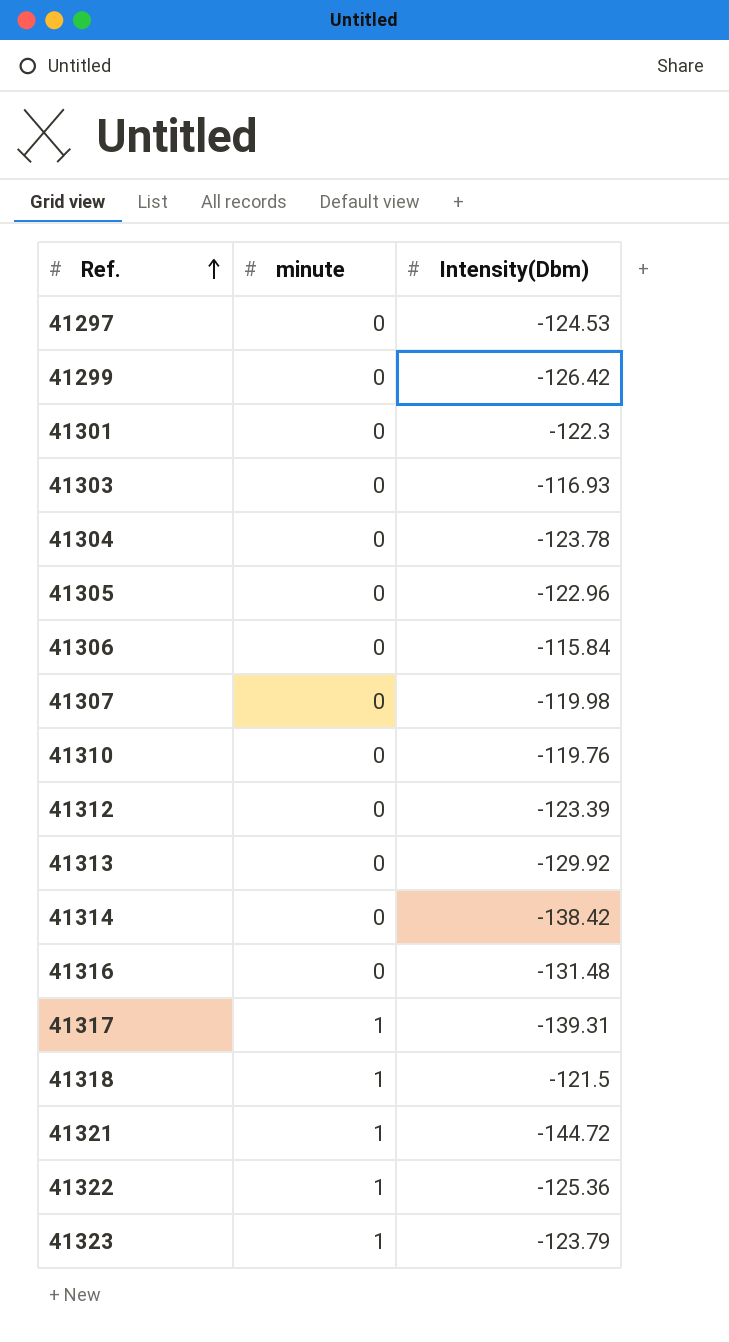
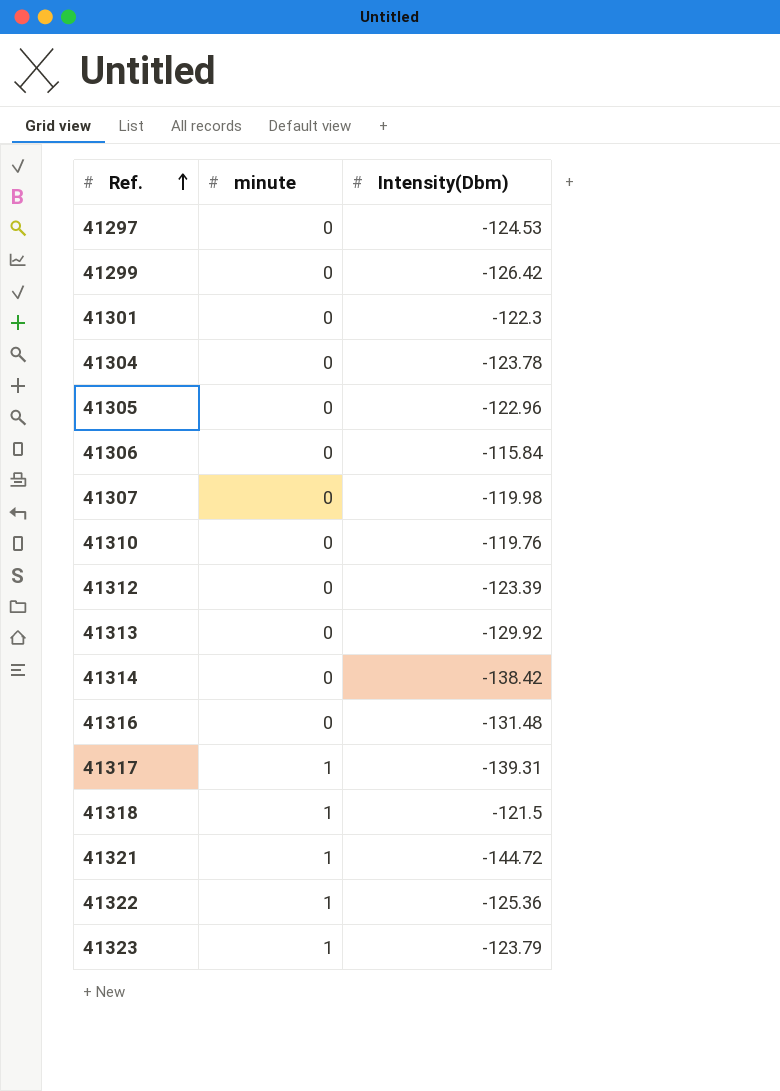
row 41303: 0 | -116.93 -> none

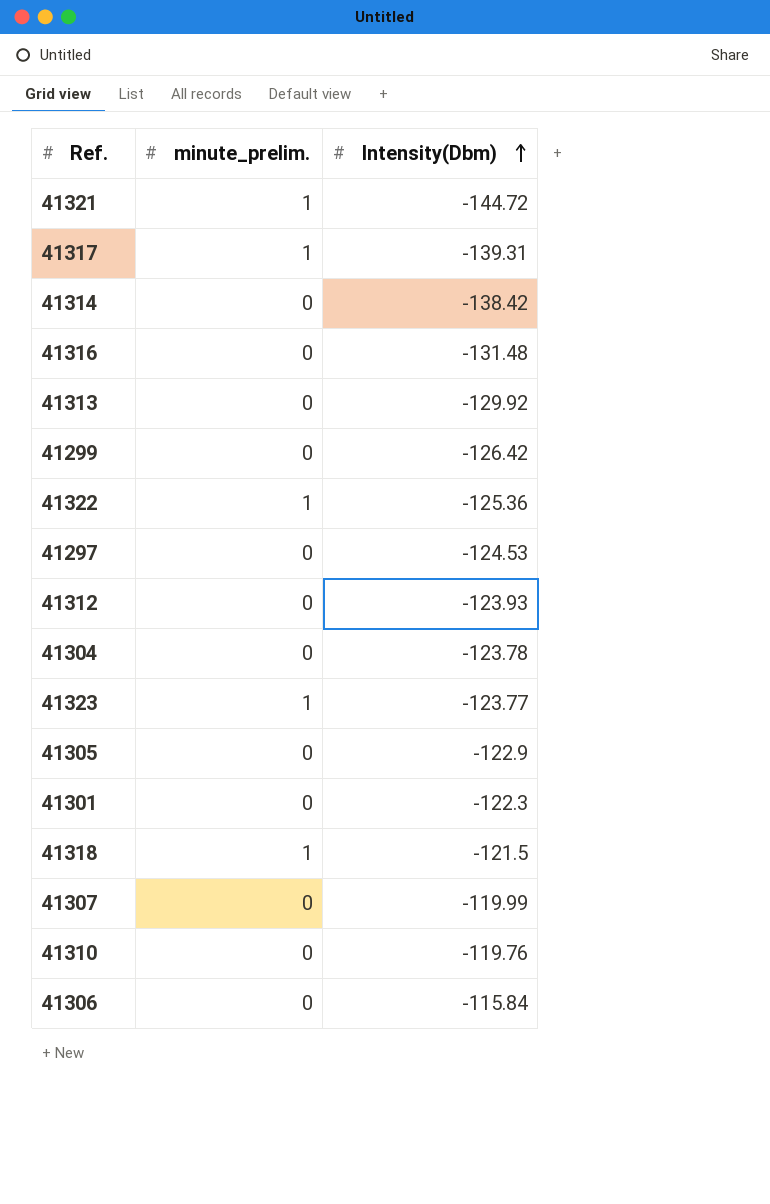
row order: Ref. ascending -> Intensity(Dbm) ascending
column name: minute -> minute_prelim.
41312 | Intensity(Dbm): -123.39 -> -123.93
41323 | Intensity(Dbm): -123.79 -> -123.77
41305 | Intensity(Dbm): -122.96 -> -122.9
41307 | Intensity(Dbm): -119.98 -> -119.99

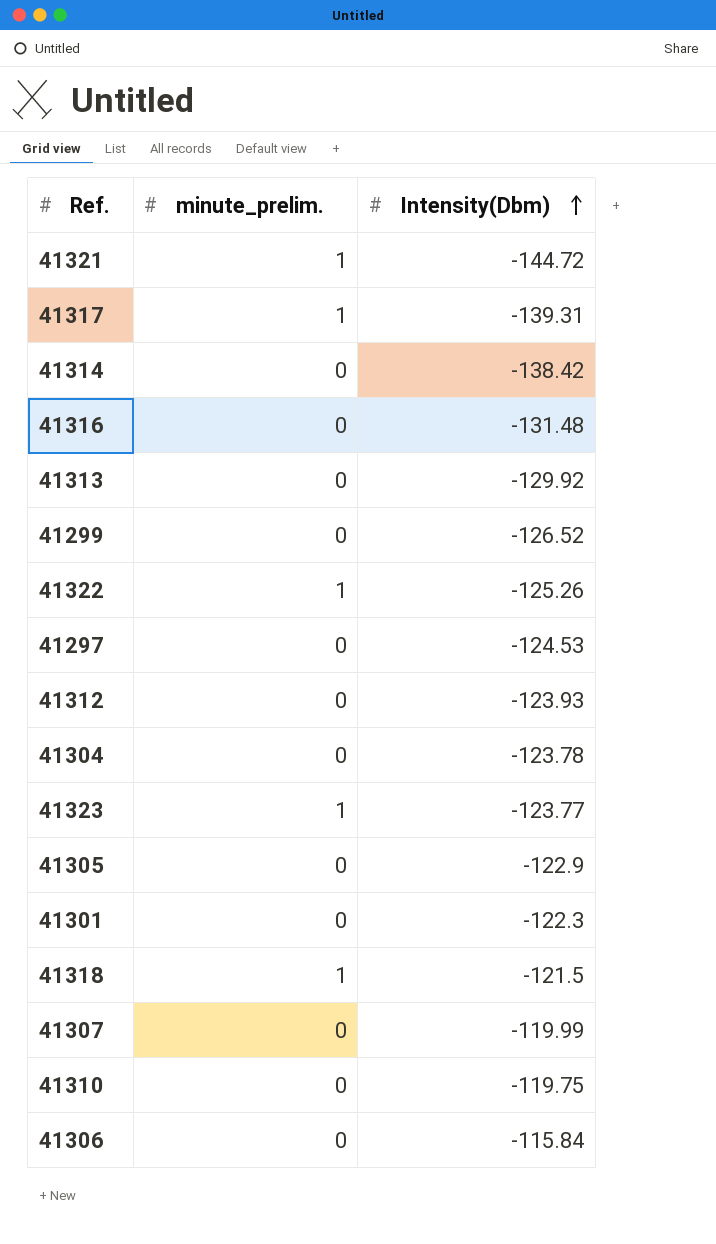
41299 | Intensity(Dbm): -126.42 -> -126.52
41322 | Intensity(Dbm): -125.36 -> -125.26
41310 | Intensity(Dbm): -119.76 -> -119.75

